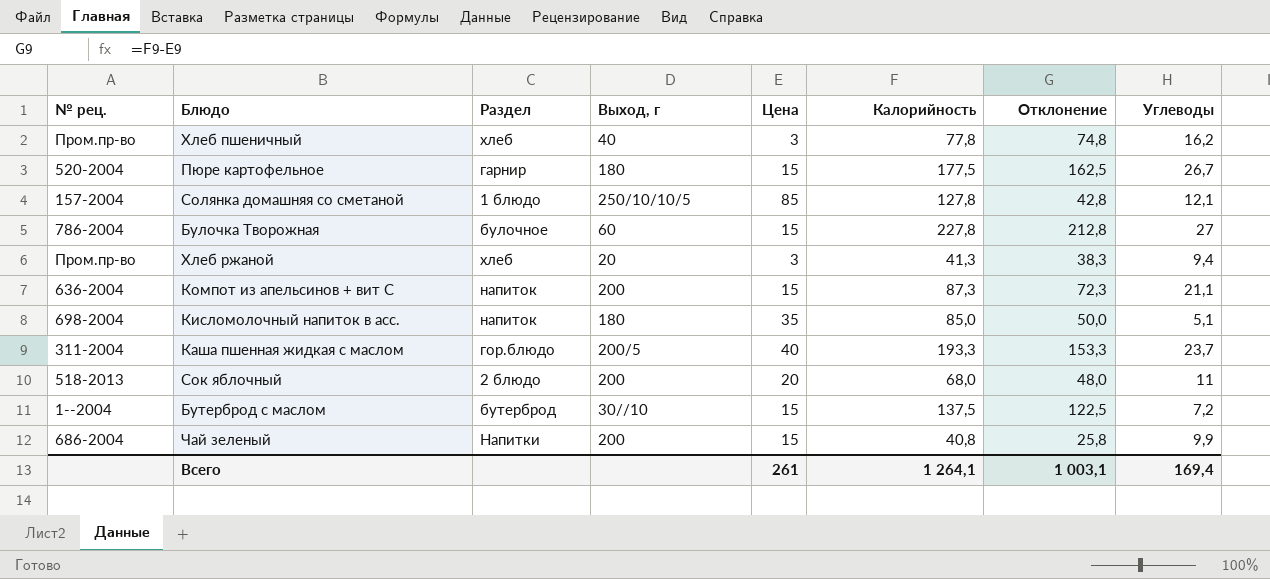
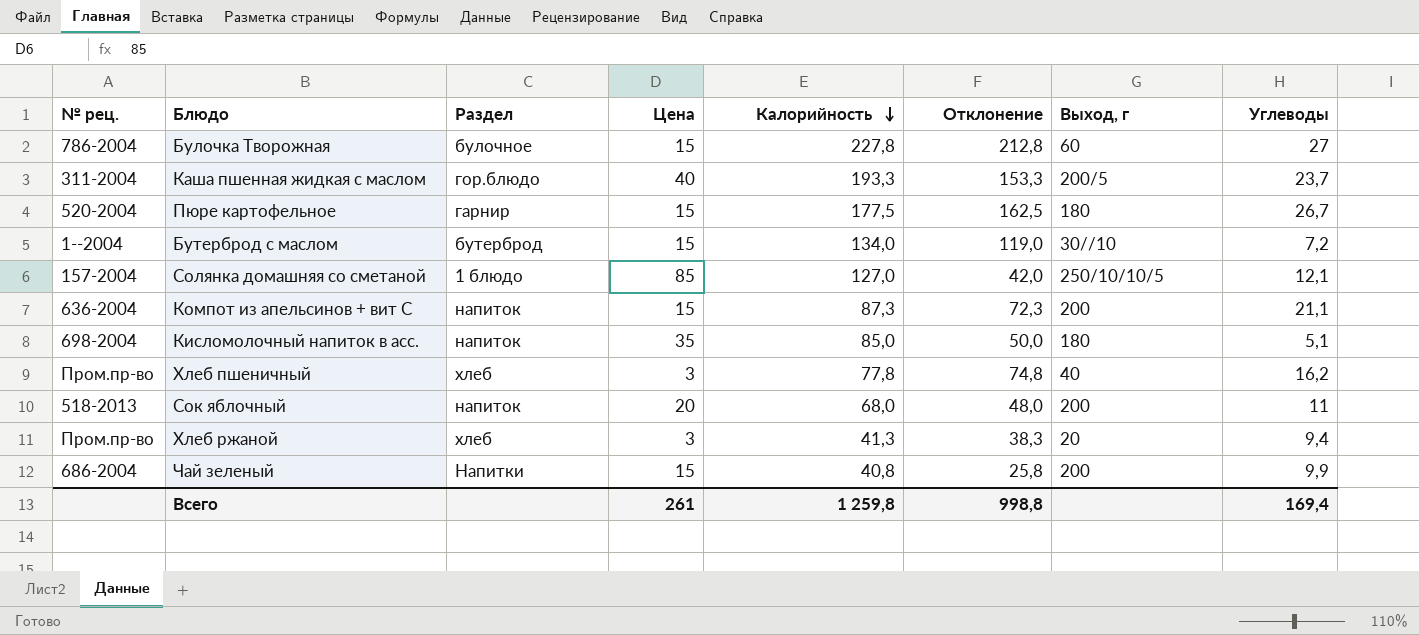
row order: none -> Калорийность descending
column Выход, г | position: 4 -> 7
Бутерброд с маслом | Калорийность: 137,5 -> 134,0
Бутерброд с маслом | Отклонение: 122,5 -> 119,0
Солянка домашняя со сметаной | Калорийность: 127,8 -> 127,0
Солянка домашняя со сметаной | Отклонение: 42,8 -> 42,0
Сок яблочный | Раздел: 2 блюдо -> напиток
Всего | Калорийность: 1 264,1 -> 1 259,8
Всего | Отклонение: 1 003,1 -> 998,8

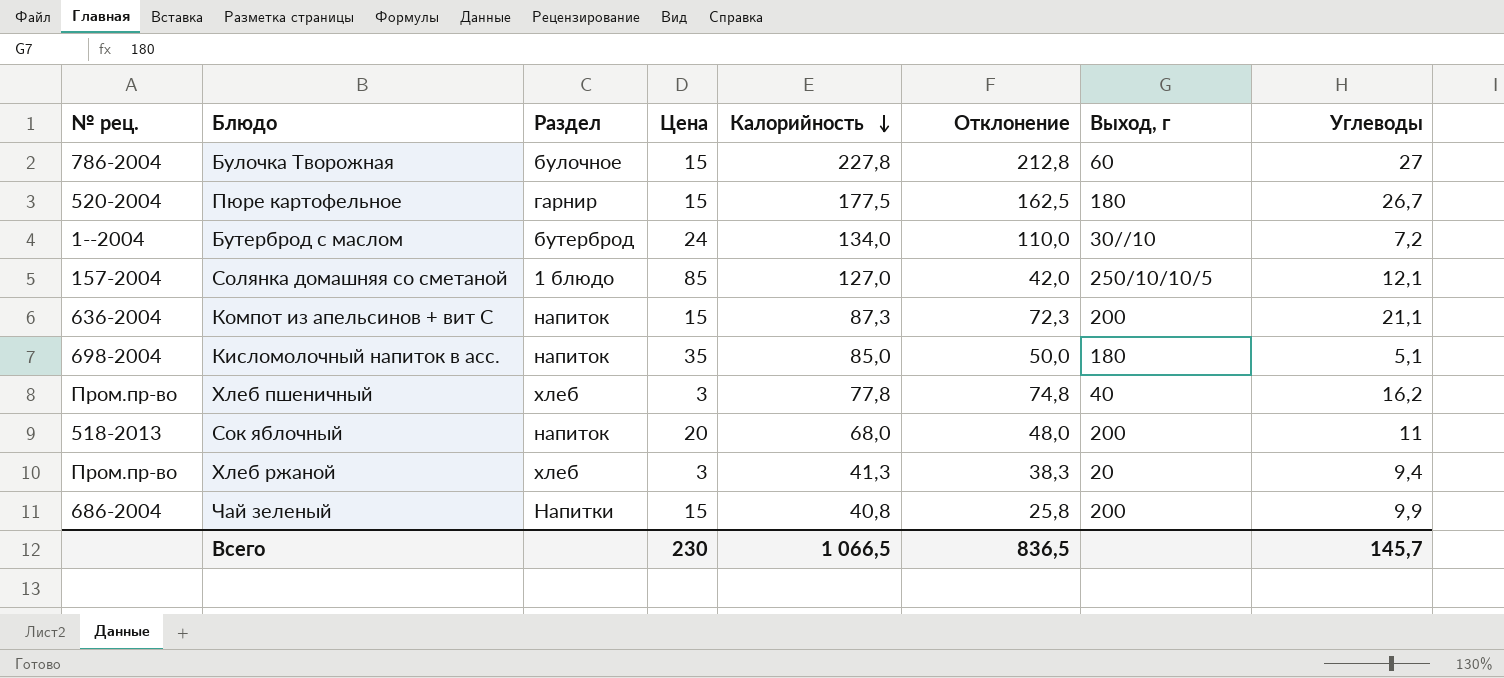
row Каша пшенная жидкая с маслом: 311-2004 | гор.блюдо | 40 | 193,3 | 153,3 | 200/5 | 23,7 -> none
Бутерброд с маслом | Цена: 15 -> 24
Бутерброд с маслом | Отклонение: 119,0 -> 110,0
Всего | Цена: 261 -> 230
Всего | Калорийность: 1 259,8 -> 1 066,5
Всего | Отклонение: 998,8 -> 836,5
Всего | Углеводы: 169,4 -> 145,7

